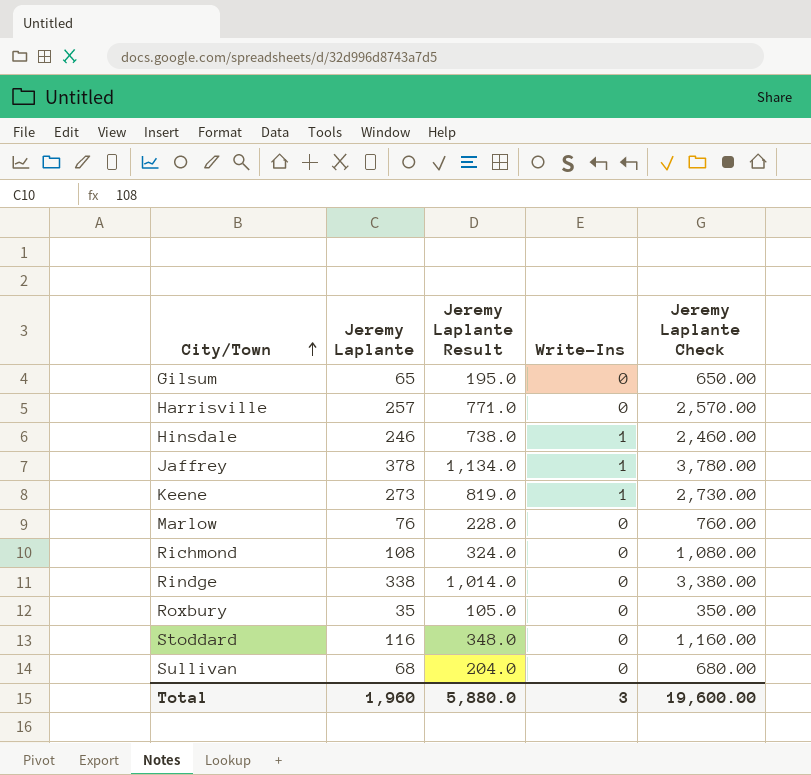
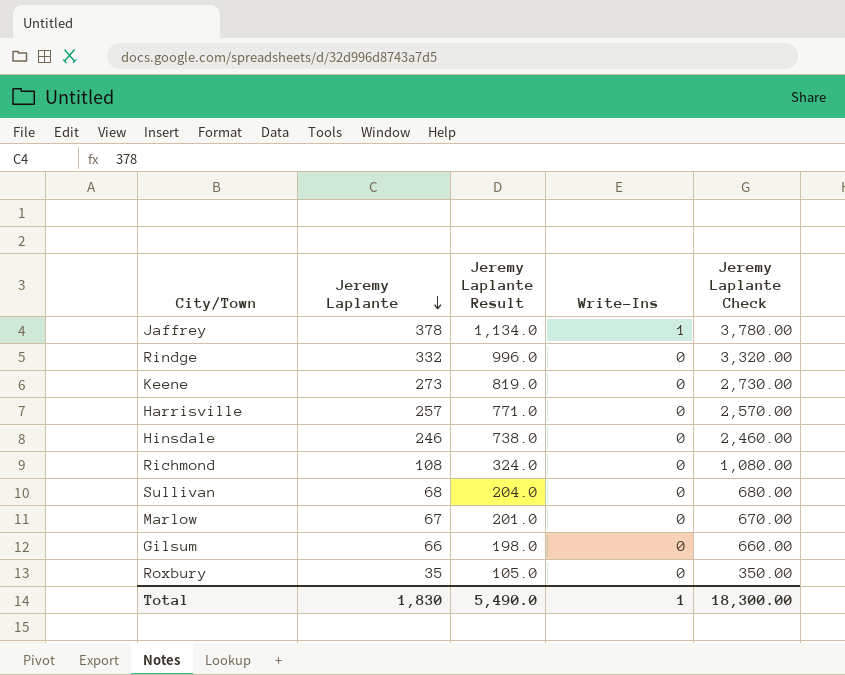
row order: City/Town ascending -> Jeremy Laplante descending
row Stoddard: 116 | 348.0 | 0 | 1,160.00 -> none
Rindge | Jeremy Laplante: 338 -> 332
Rindge | Jeremy Laplante Result: 1,014.0 -> 996.0
Rindge | Jeremy Laplante Check: 3,380.00 -> 3,320.00
Keene | Write-Ins: 1 -> 0
Hinsdale | Write-Ins: 1 -> 0
Marlow | Jeremy Laplante: 76 -> 67
Marlow | Jeremy Laplante Result: 228.0 -> 201.0
Marlow | Jeremy Laplante Check: 760.00 -> 670.00
Gilsum | Jeremy Laplante: 65 -> 66
Gilsum | Jeremy Laplante Result: 195.0 -> 198.0
Gilsum | Jeremy Laplante Check: 650.00 -> 660.00
Total | Jeremy Laplante: 1,960 -> 1,830
Total | Jeremy Laplante Result: 5,880.0 -> 5,490.0
Total | Write-Ins: 3 -> 1
Total | Jeremy Laplante Check: 19,600.00 -> 18,300.00

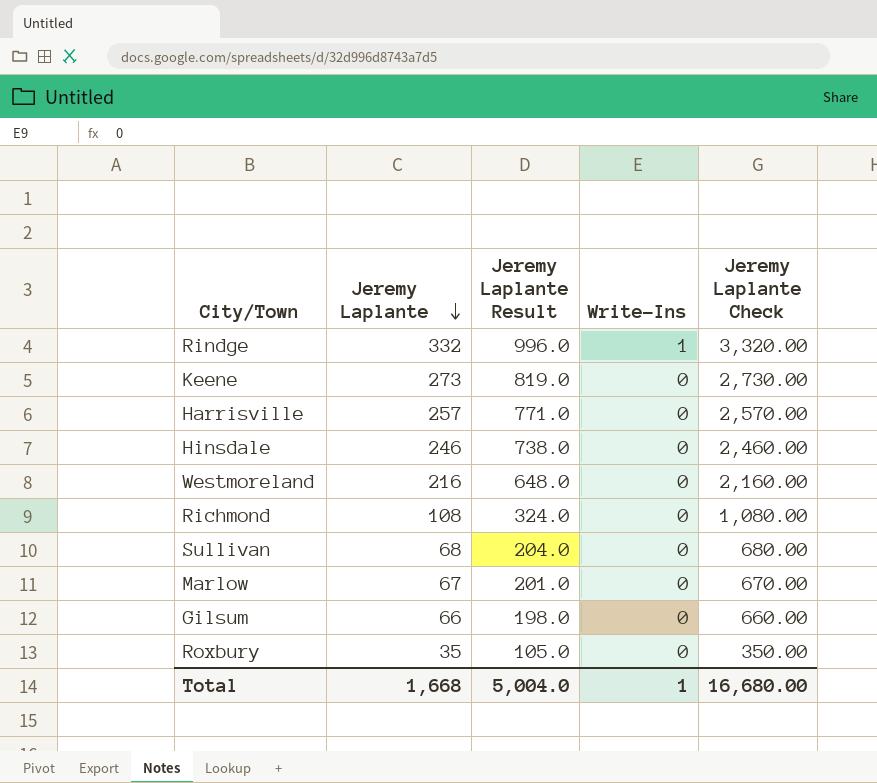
row Jaffrey: 378 | 1,134.0 | 1 | 3,780.00 -> none
Rindge | Write-Ins: 0 -> 1
row Westmoreland: none -> 216 | 648.0 | 0 | 2,160.00
Total | Jeremy Laplante: 1,830 -> 1,668
Total | Jeremy Laplante Result: 5,490.0 -> 5,004.0
Total | Jeremy Laplante Check: 18,300.00 -> 16,680.00

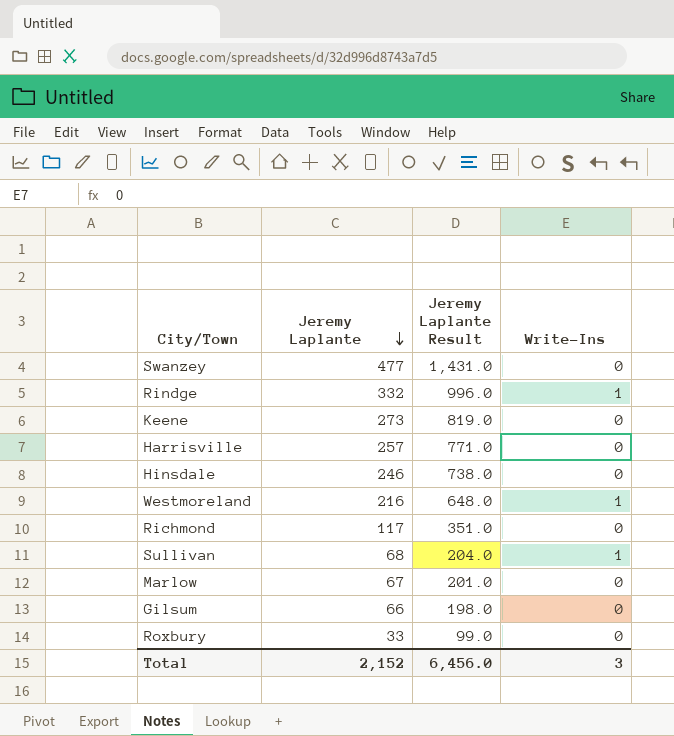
column Jeremy Laplante Check | formula: [Jeremy Laplante] * 10 -> none
row Swanzey: none -> 477 | 1,431.0 | 0
Westmoreland | Write-Ins: 0 -> 1
Richmond | Jeremy Laplante: 108 -> 117
Richmond | Jeremy Laplante Result: 324.0 -> 351.0
Sullivan | Write-Ins: 0 -> 1
Roxbury | Jeremy Laplante: 35 -> 33
Roxbury | Jeremy Laplante Result: 105.0 -> 99.0
Total | Jeremy Laplante: 1,668 -> 2,152
Total | Jeremy Laplante Result: 5,004.0 -> 6,456.0
Total | Write-Ins: 1 -> 3

